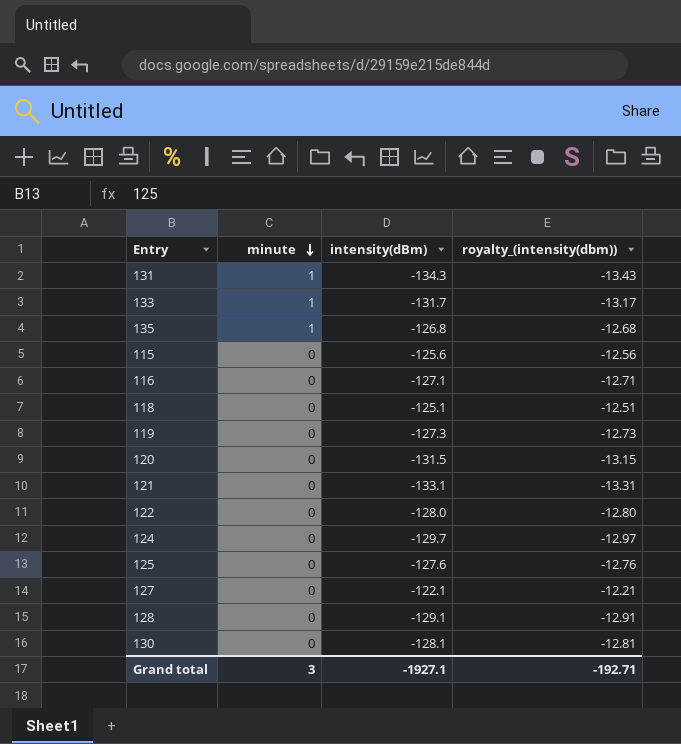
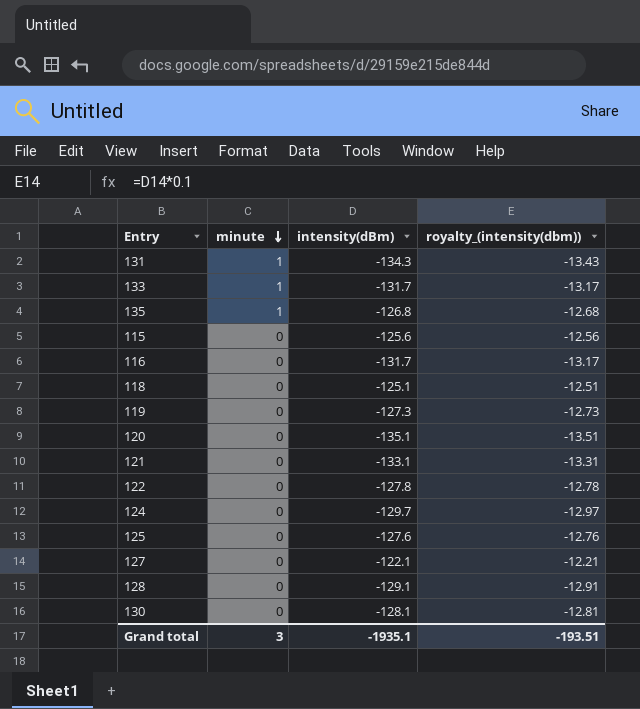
116 | intensity(dBm): -127.1 -> -131.7
116 | royalty_(intensity(dbm)): -12.71 -> -13.17
120 | intensity(dBm): -131.5 -> -135.1
120 | royalty_(intensity(dbm)): -13.15 -> -13.51
122 | intensity(dBm): -128.0 -> -127.8
122 | royalty_(intensity(dbm)): -12.80 -> -12.78
Grand total | intensity(dBm): -1927.1 -> -1935.1
Grand total | royalty_(intensity(dbm)): -192.71 -> -193.51

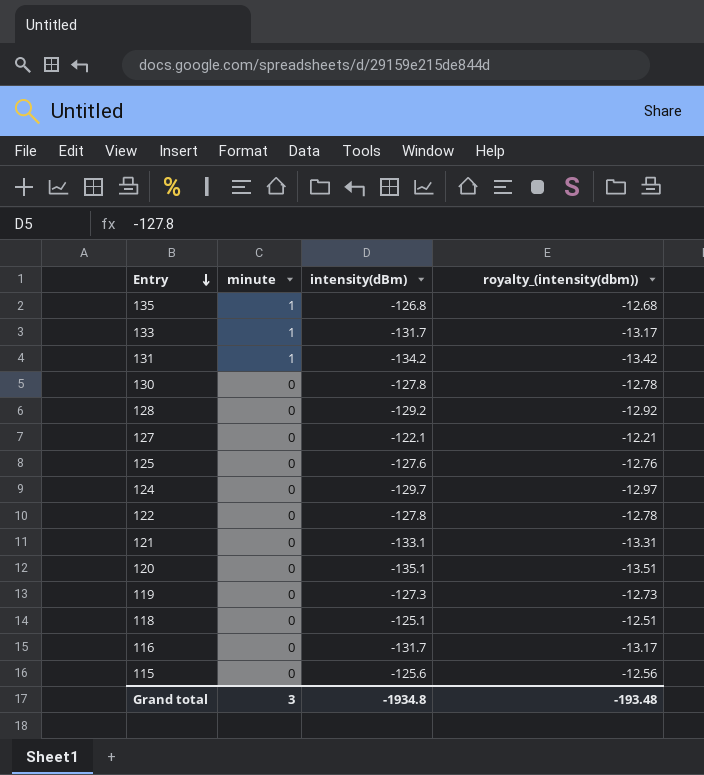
row order: minute descending -> Entry descending
131 | intensity(dBm): -134.3 -> -134.2
131 | royalty_(intensity(dbm)): -13.43 -> -13.42
130 | intensity(dBm): -128.1 -> -127.8
130 | royalty_(intensity(dbm)): -12.81 -> -12.78
128 | intensity(dBm): -129.1 -> -129.2
128 | royalty_(intensity(dbm)): -12.91 -> -12.92
Grand total | intensity(dBm): -1935.1 -> -1934.8
Grand total | royalty_(intensity(dbm)): -193.51 -> -193.48

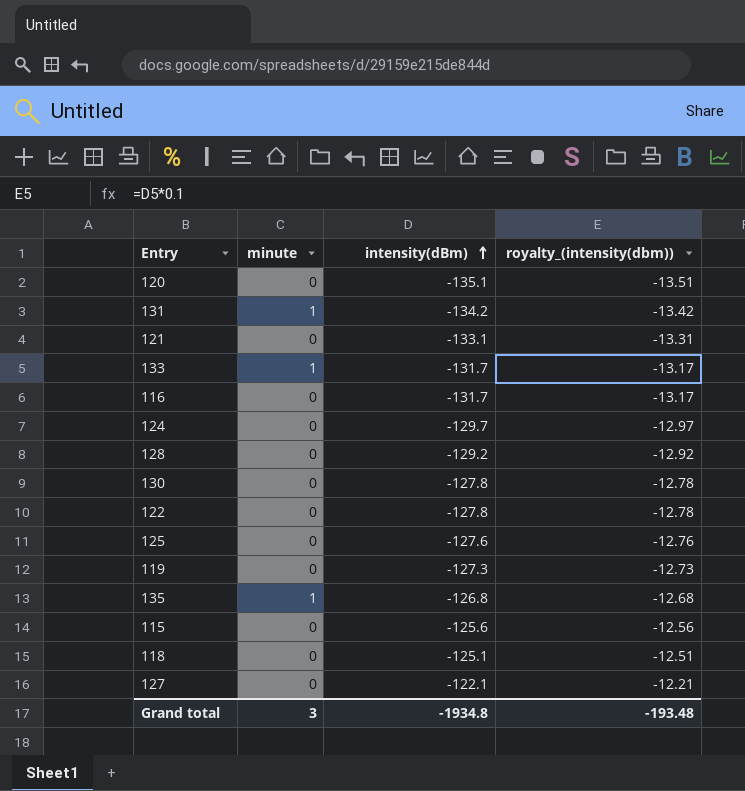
row order: Entry descending -> intensity(dBm) ascending

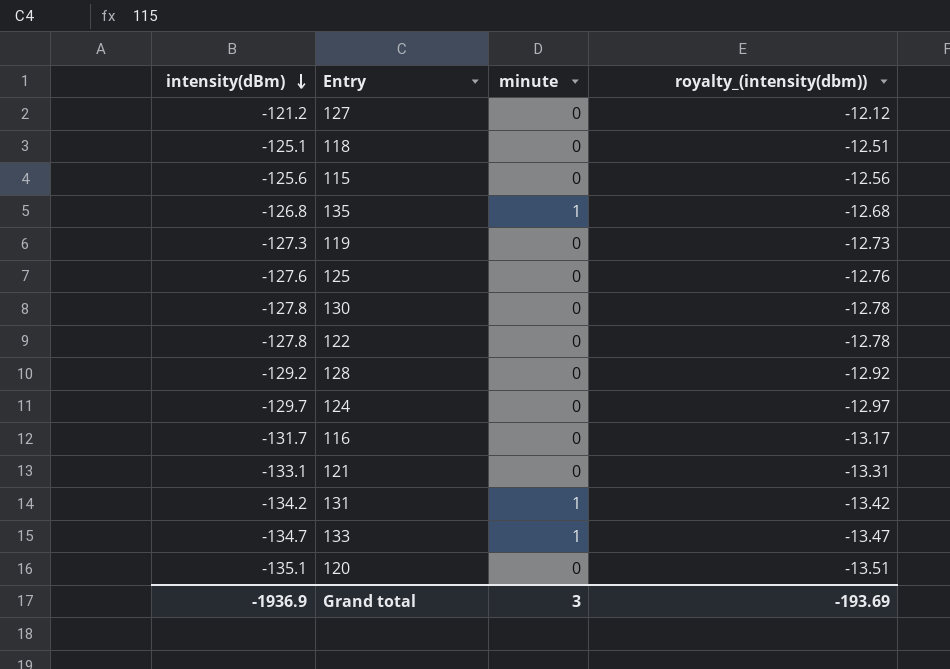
row order: intensity(dBm) ascending -> intensity(dBm) descending
column intensity(dBm) | position: 3 -> 1
127 | intensity(dBm): -122.1 -> -121.2
127 | royalty_(intensity(dbm)): -12.21 -> -12.12
133 | intensity(dBm): -131.7 -> -134.7
133 | royalty_(intensity(dbm)): -13.17 -> -13.47
Grand total | intensity(dBm): -1934.8 -> -1936.9
Grand total | royalty_(intensity(dbm)): -193.48 -> -193.69

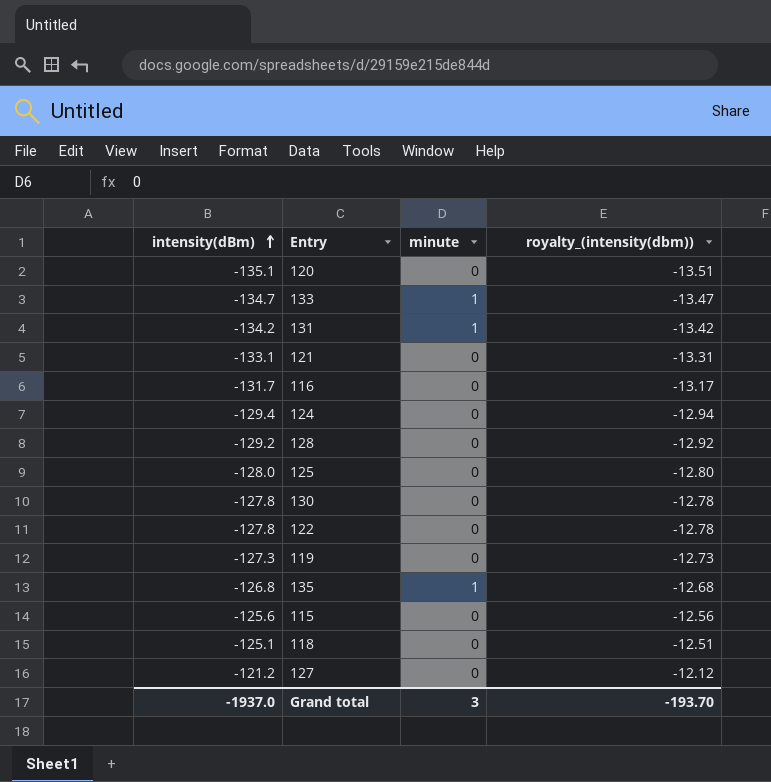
row order: intensity(dBm) descending -> intensity(dBm) ascending
124 | intensity(dBm): -129.7 -> -129.4
124 | royalty_(intensity(dbm)): -12.97 -> -12.94
125 | intensity(dBm): -127.6 -> -128.0
125 | royalty_(intensity(dbm)): -12.76 -> -12.80
Grand total | intensity(dBm): -1936.9 -> -1937.0
Grand total | royalty_(intensity(dbm)): -193.69 -> -193.70

